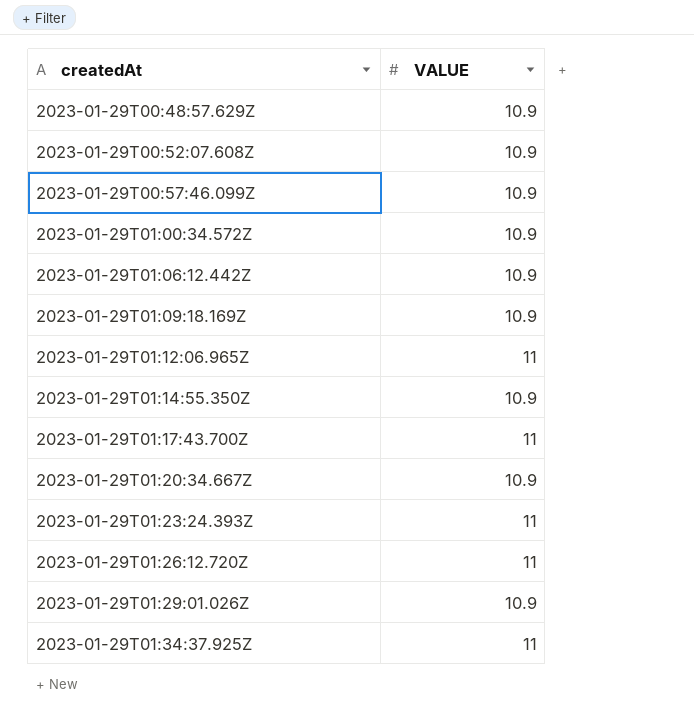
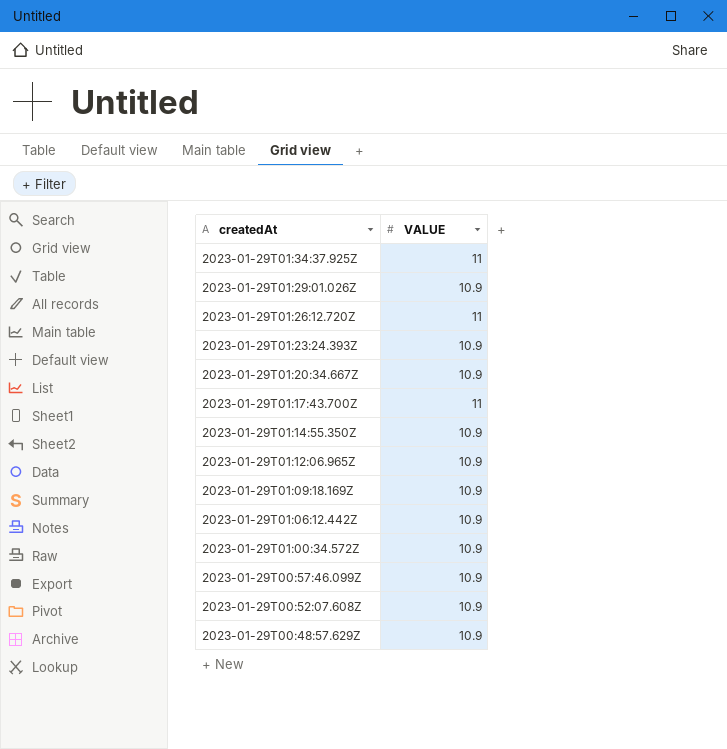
row order: createdAt ascending -> createdAt descending
2023-01-29T01:23:24.393Z | VALUE: 11 -> 10.9
2023-01-29T01:12:06.965Z | VALUE: 11 -> 10.9

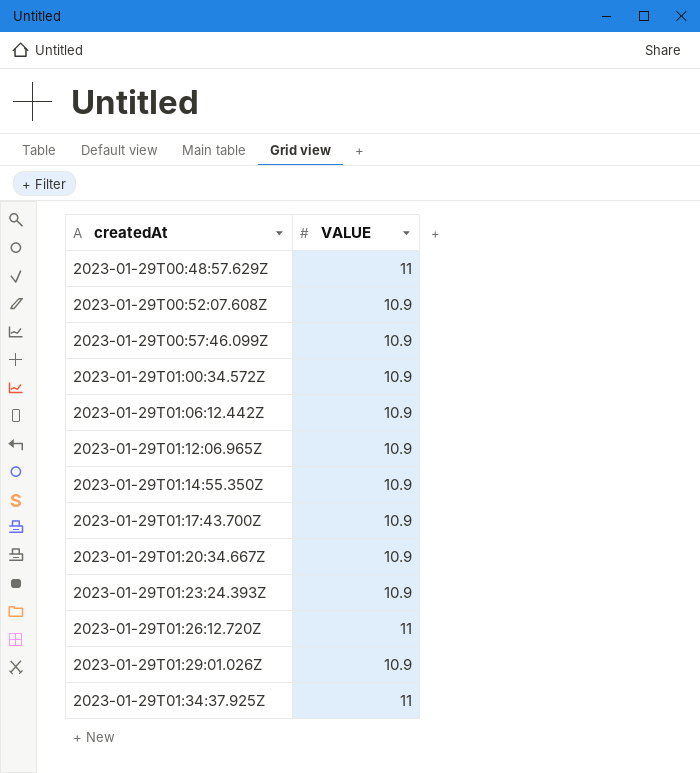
row order: createdAt descending -> createdAt ascending
row 2023-01-29T01:09:18.169Z: 10.9 -> none
2023-01-29T00:48:57.629Z | VALUE: 10.9 -> 11
2023-01-29T01:17:43.700Z | VALUE: 11 -> 10.9

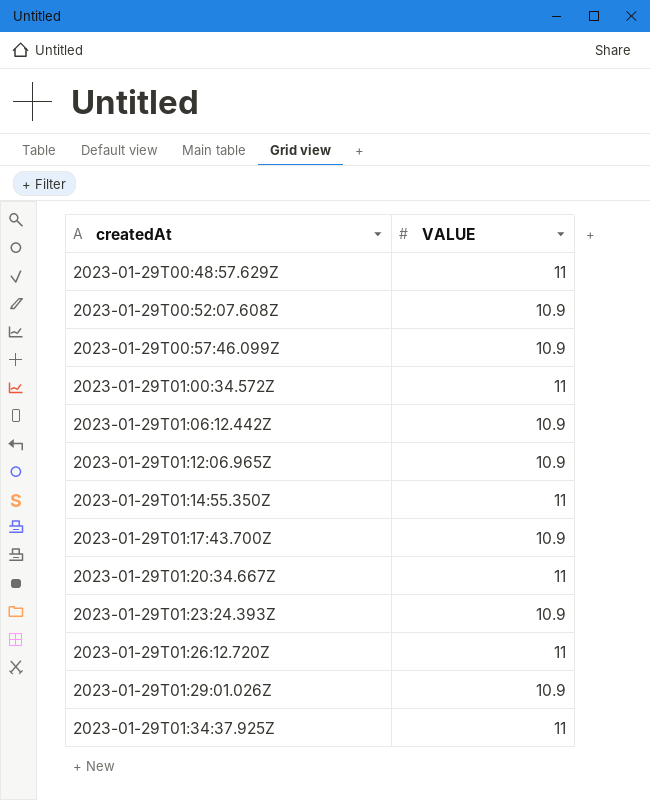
2023-01-29T01:00:34.572Z | VALUE: 10.9 -> 11
2023-01-29T01:14:55.350Z | VALUE: 10.9 -> 11
2023-01-29T01:20:34.667Z | VALUE: 10.9 -> 11

